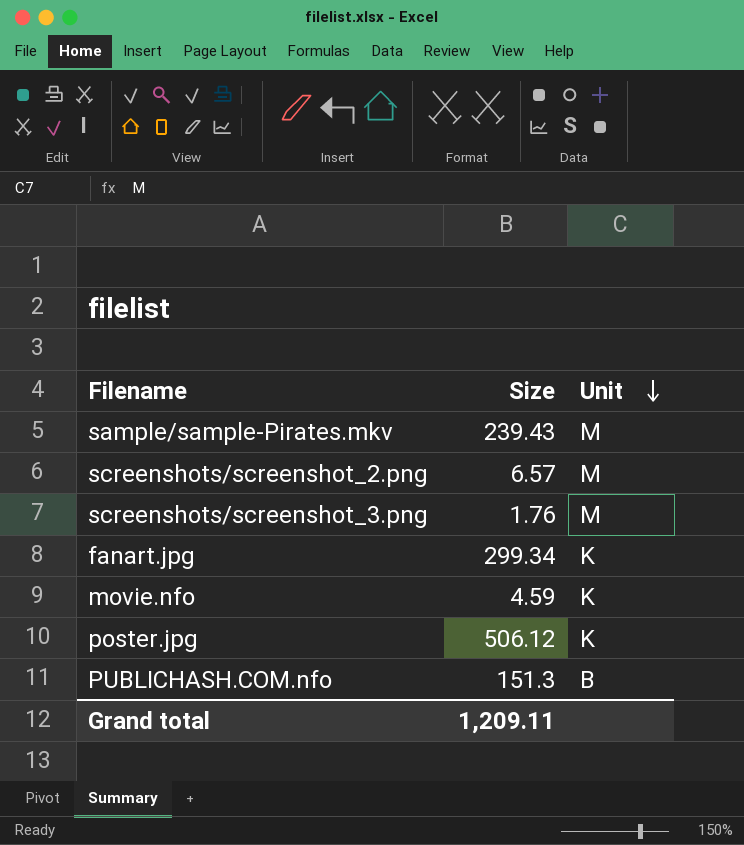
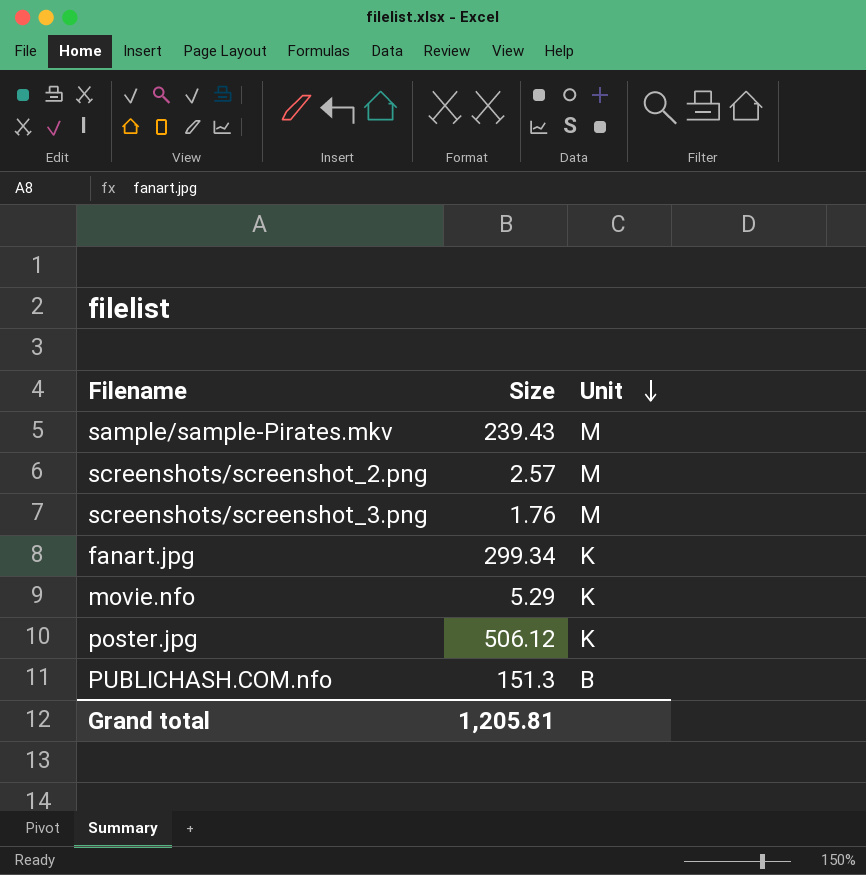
screenshots/screenshot_2.png | Size: 6.57 -> 2.57
movie.nfo | Size: 4.59 -> 5.29
Grand total | Size: 1,209.11 -> 1,205.81

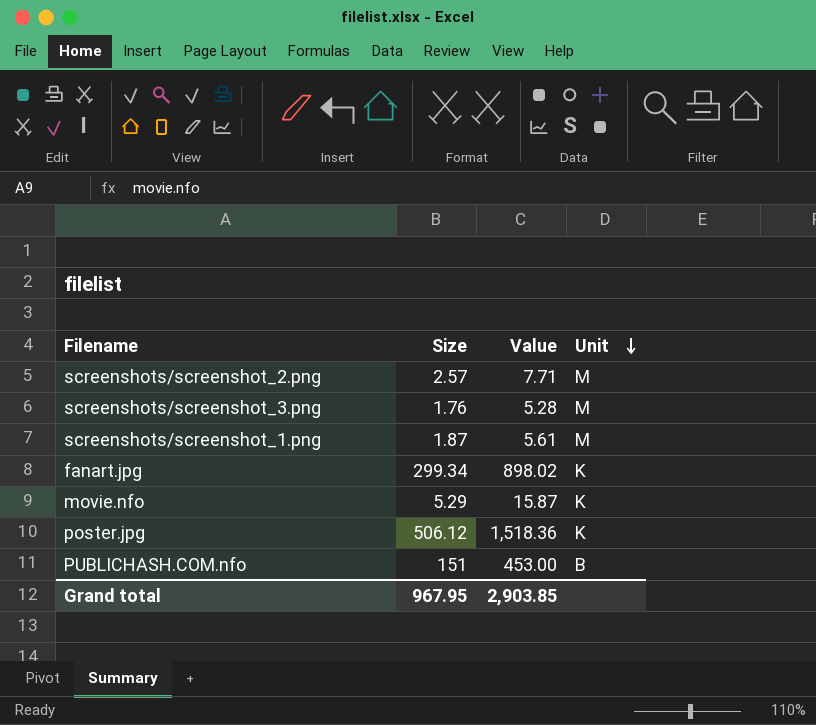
column Value | formula: none -> [Size] * 3
row sample/sample-Pirates.mkv: 239.43 | M -> none
row screenshots/screenshot_1.png: none -> 1.87 | 5.61 | M
PUBLICHASH.COM.nfo | Size: 151.3 -> 151
Grand total | Size: 1,205.81 -> 967.95

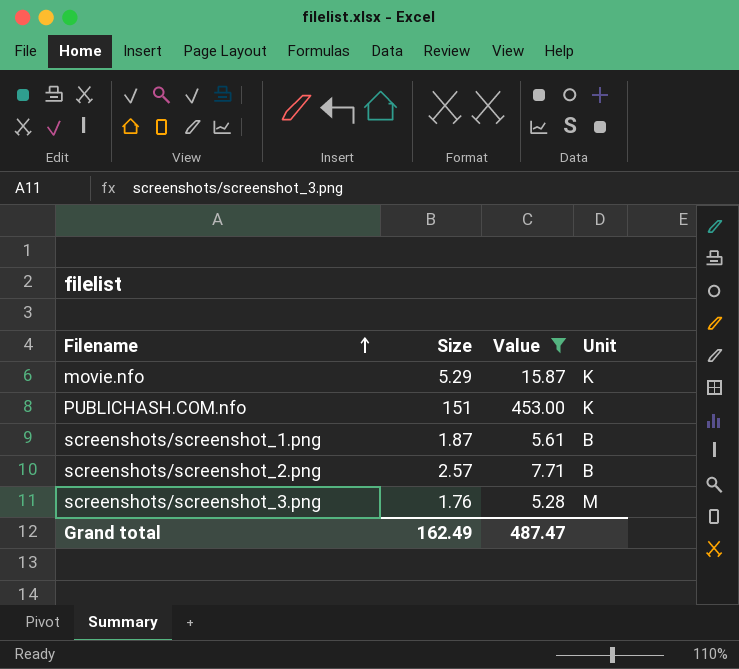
filter: none -> Value <= 453.00
row order: Unit descending -> Filename ascending
PUBLICHASH.COM.nfo | Unit: B -> K
screenshots/screenshot_1.png | Unit: M -> B
screenshots/screenshot_2.png | Unit: M -> B
Grand total | Size: 967.95 -> 162.49
Grand total | Value: 2,903.85 -> 487.47

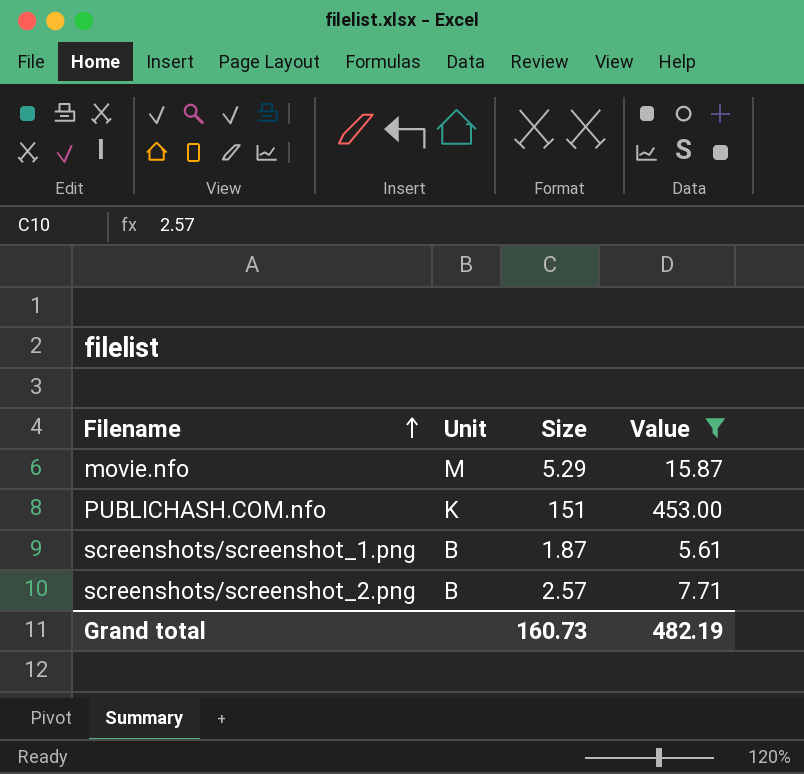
column Unit | position: 4 -> 2
row screenshots/screenshot_3.png: 1.76 | 5.28 | M -> none
movie.nfo | Unit: K -> M
Grand total | Size: 162.49 -> 160.73
Grand total | Value: 487.47 -> 482.19

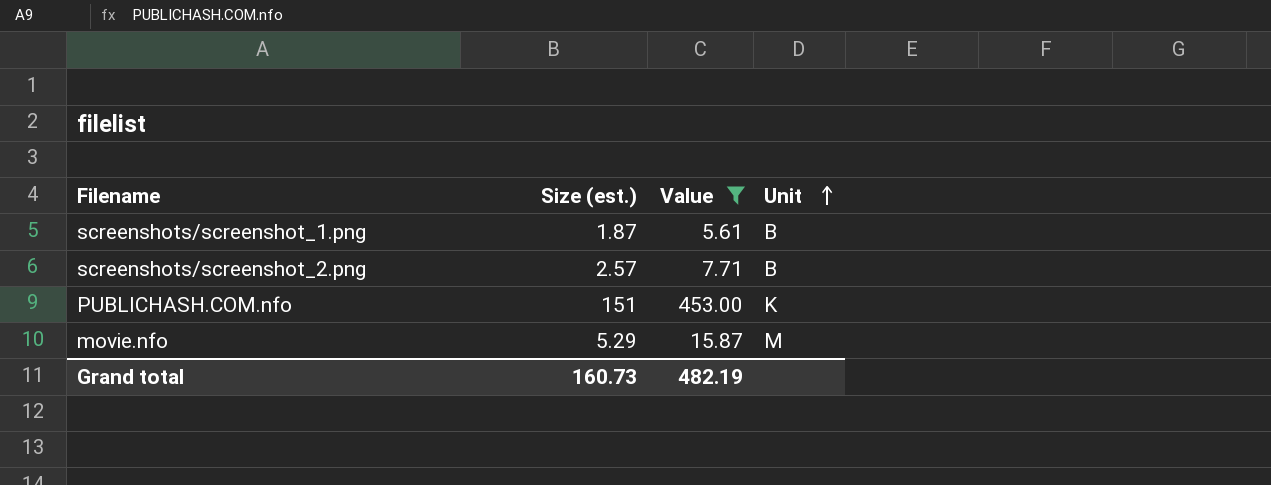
row order: Filename ascending -> Unit ascending
column name: Size -> Size (est.)
column Unit | position: 2 -> 4

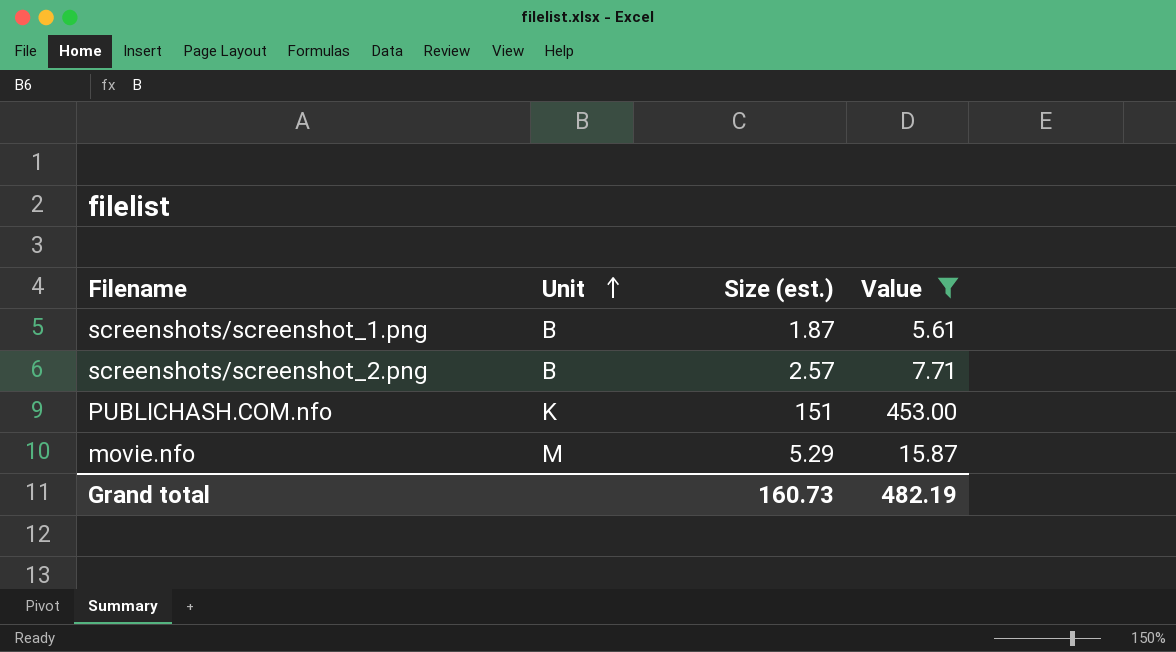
column Unit | position: 4 -> 2

